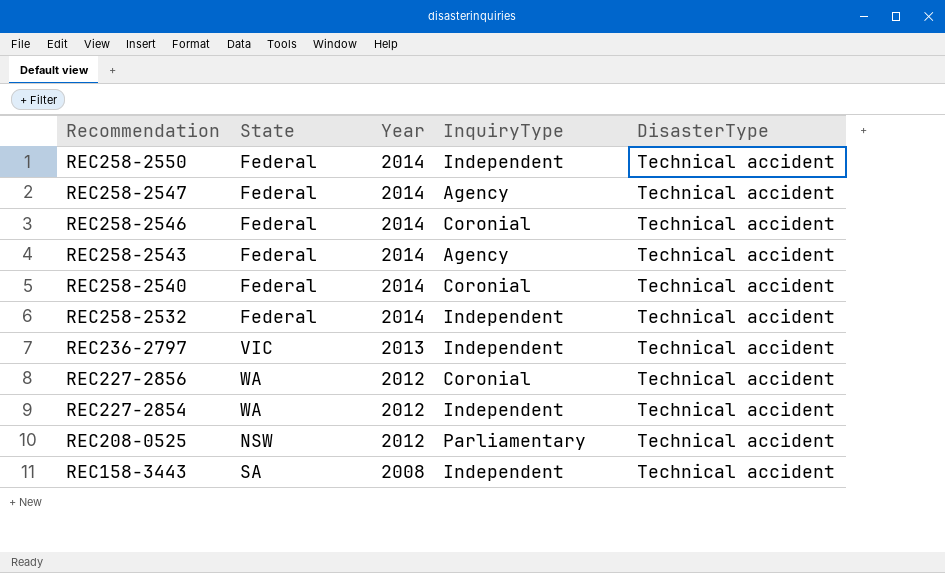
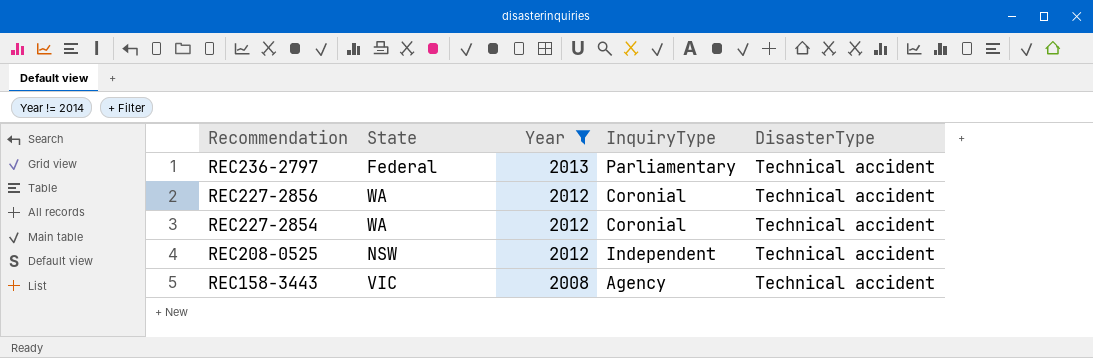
filter: none -> Year != 2014
REC236-2797 | State: VIC -> Federal
REC236-2797 | InquiryType: Independent -> Parliamentary
REC227-2854 | InquiryType: Independent -> Coronial
REC208-0525 | InquiryType: Parliamentary -> Independent
REC158-3443 | State: SA -> VIC
REC158-3443 | InquiryType: Independent -> Agency

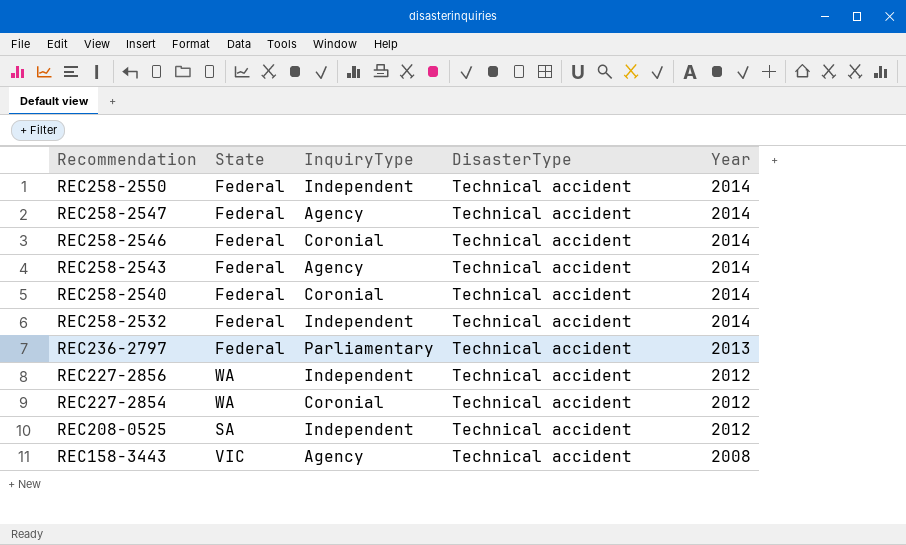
filter: Year != 2014 -> none
column Year | position: 3 -> 5
REC227-2856 | InquiryType: Coronial -> Independent
REC208-0525 | State: NSW -> SA

